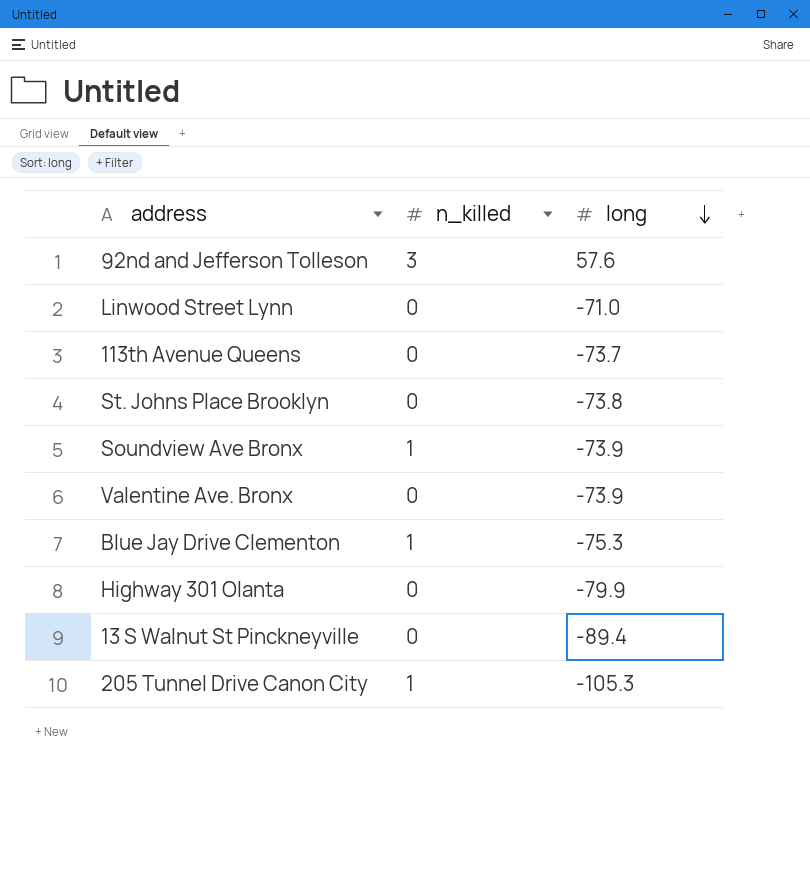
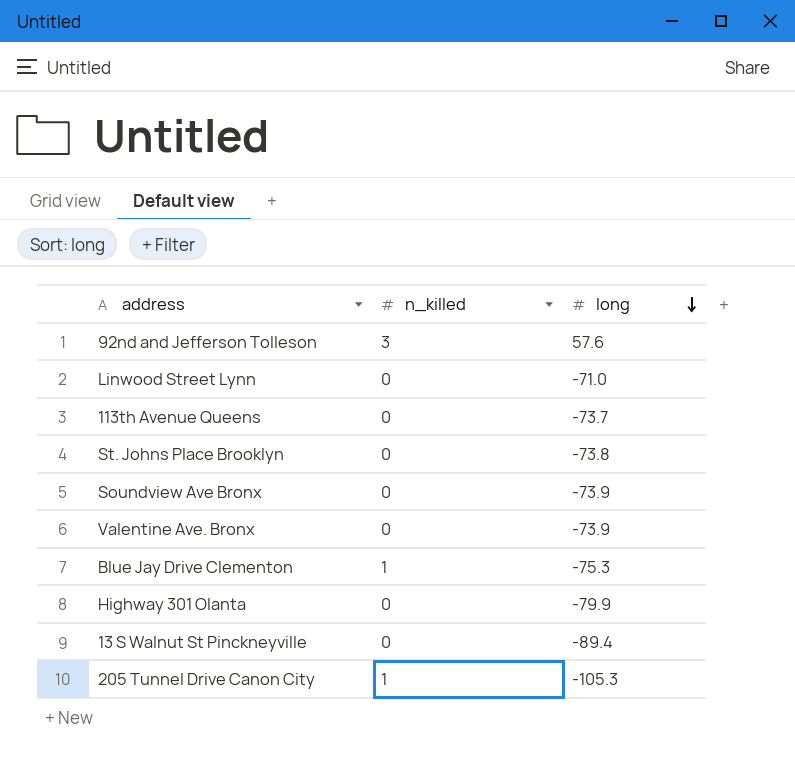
Soundview Ave Bronx | n_killed: 1 -> 0

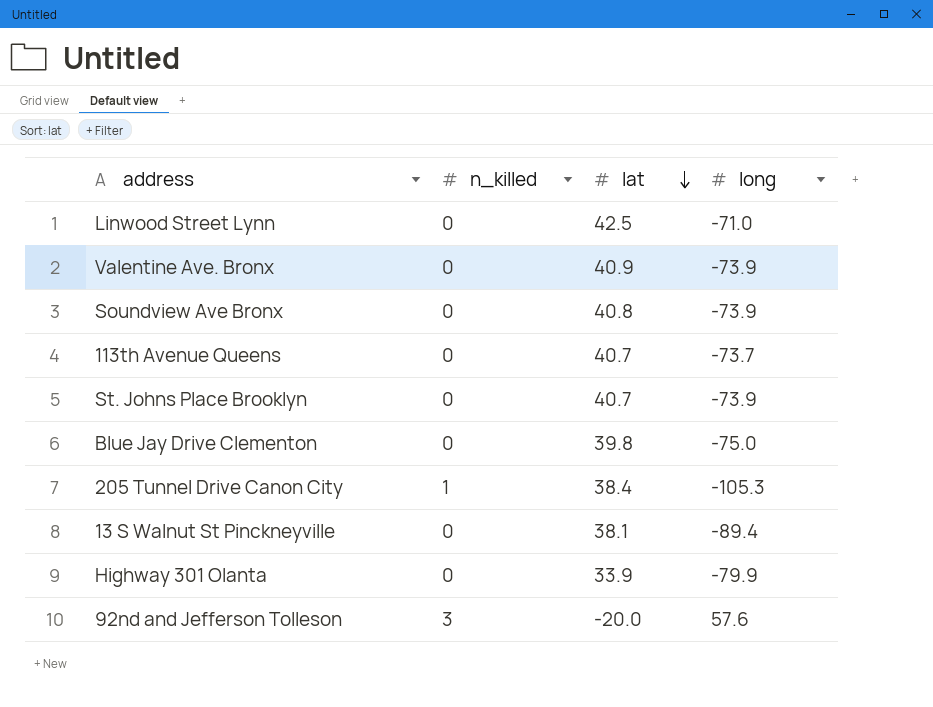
row order: long descending -> lat descending
column lat | position: none -> 3
St. Johns Place Brooklyn | long: -73.8 -> -73.9
Blue Jay Drive Clementon | n_killed: 1 -> 0
Blue Jay Drive Clementon | long: -75.3 -> -75.0

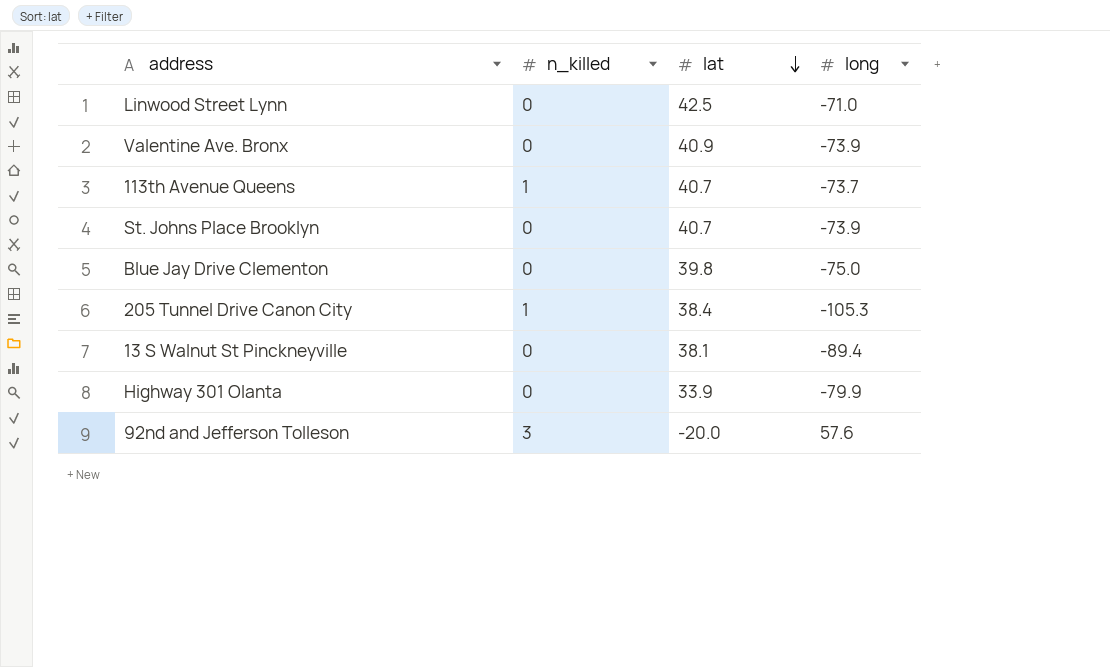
row Soundview Ave Bronx: 0 | 40.8 | -73.9 -> none
113th Avenue Queens | n_killed: 0 -> 1

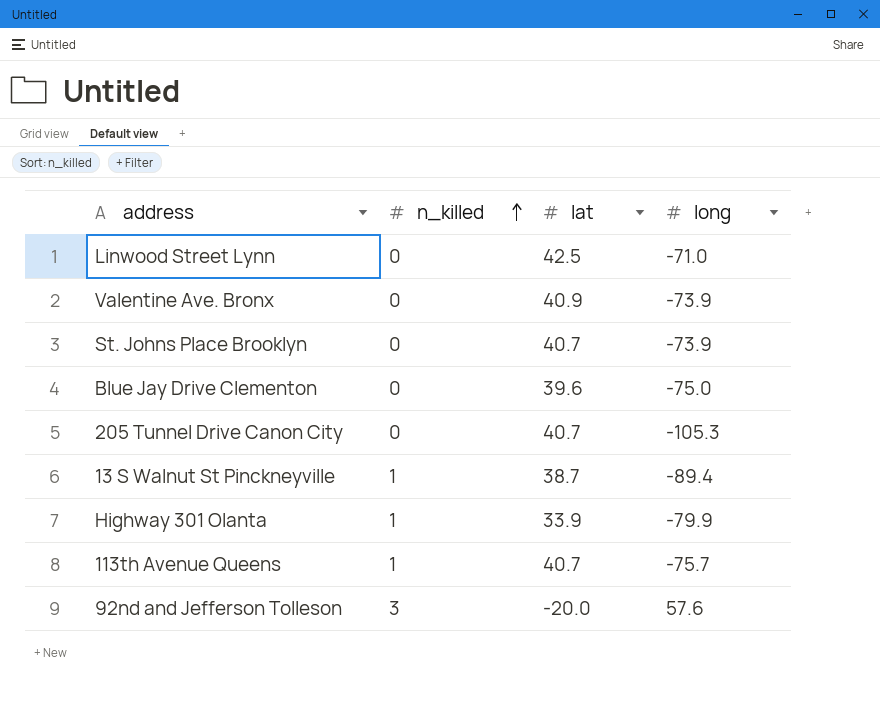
row order: lat descending -> n_killed ascending
Blue Jay Drive Clementon | lat: 39.8 -> 39.6
205 Tunnel Drive Canon City | n_killed: 1 -> 0
205 Tunnel Drive Canon City | lat: 38.4 -> 40.7
13 S Walnut St Pinckneyville | n_killed: 0 -> 1
13 S Walnut St Pinckneyville | lat: 38.1 -> 38.7
Highway 301 Olanta | n_killed: 0 -> 1
113th Avenue Queens | long: -73.7 -> -75.7

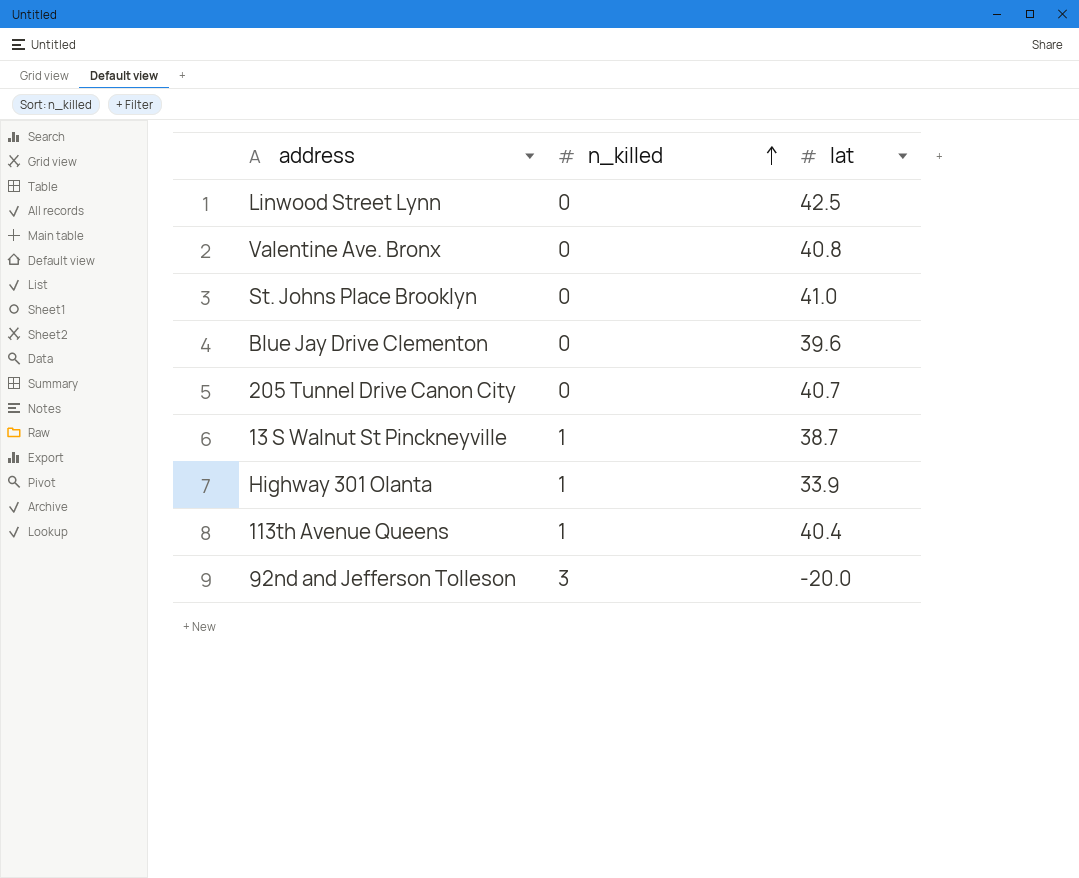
column long | position: 4 -> none
Valentine Ave. Bronx | lat: 40.9 -> 40.8
St. Johns Place Brooklyn | lat: 40.7 -> 41.0
113th Avenue Queens | lat: 40.7 -> 40.4

